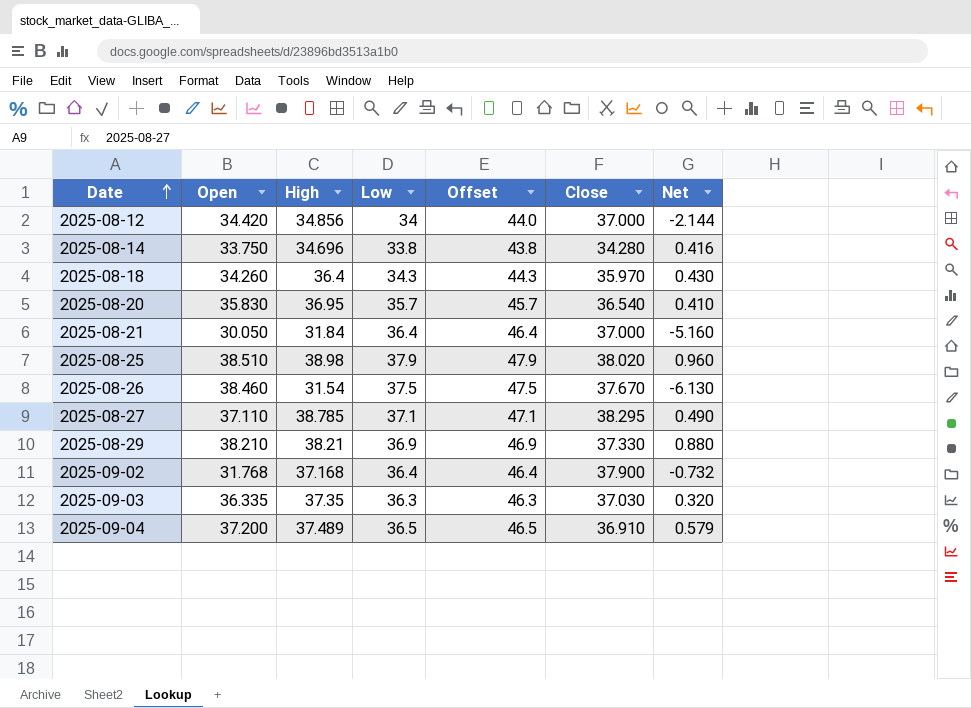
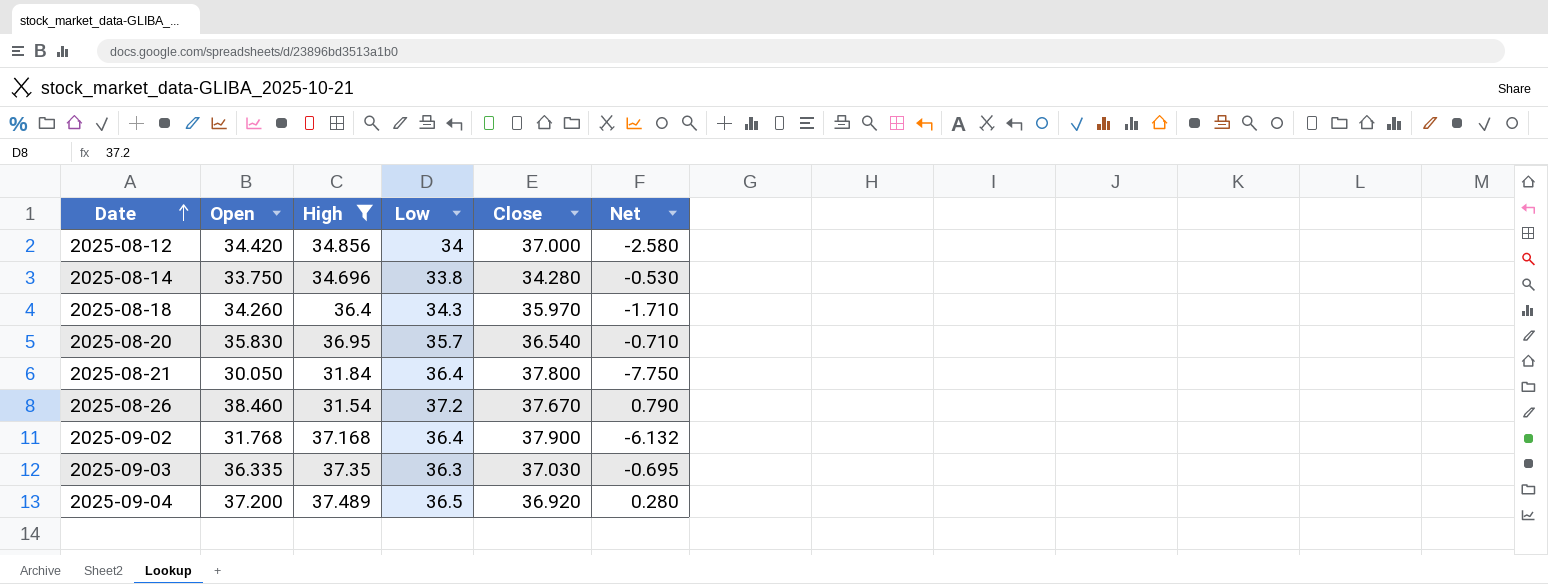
filter: none -> High <= 37.489
column Offset | formula: [Low] + 10 -> none
column Net | formula: [High] - [Close] -> [Open] - [Close]
2025-08-21 | Close: 37.000 -> 37.800
2025-08-26 | Low: 37.5 -> 37.2
2025-09-04 | Close: 36.910 -> 36.920

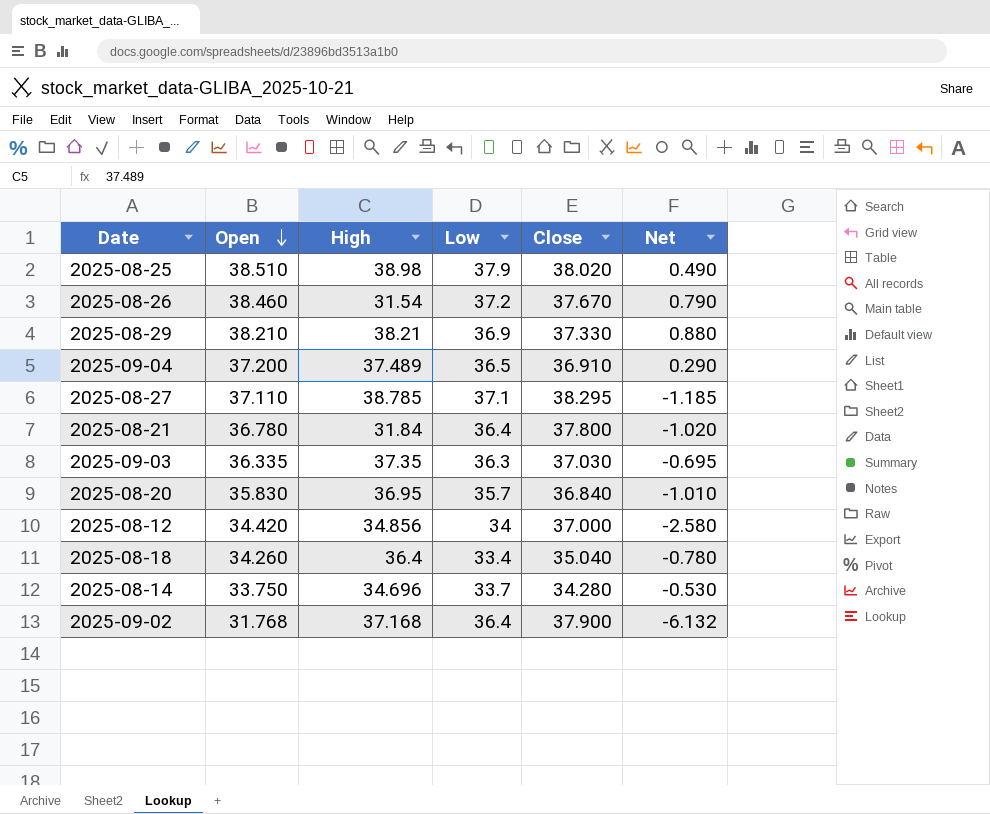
filter: High <= 37.489 -> none
row order: Date ascending -> Open descending
2025-09-04 | Close: 36.920 -> 36.910
2025-09-04 | Net: 0.280 -> 0.290
2025-08-21 | Open: 30.050 -> 36.780
2025-08-21 | Net: -7.750 -> -1.020
2025-08-20 | Close: 36.540 -> 36.840
2025-08-20 | Net: -0.710 -> -1.010
2025-08-18 | Low: 34.3 -> 33.4
2025-08-18 | Close: 35.970 -> 35.040
2025-08-18 | Net: -1.710 -> -0.780
2025-08-14 | Low: 33.8 -> 33.7

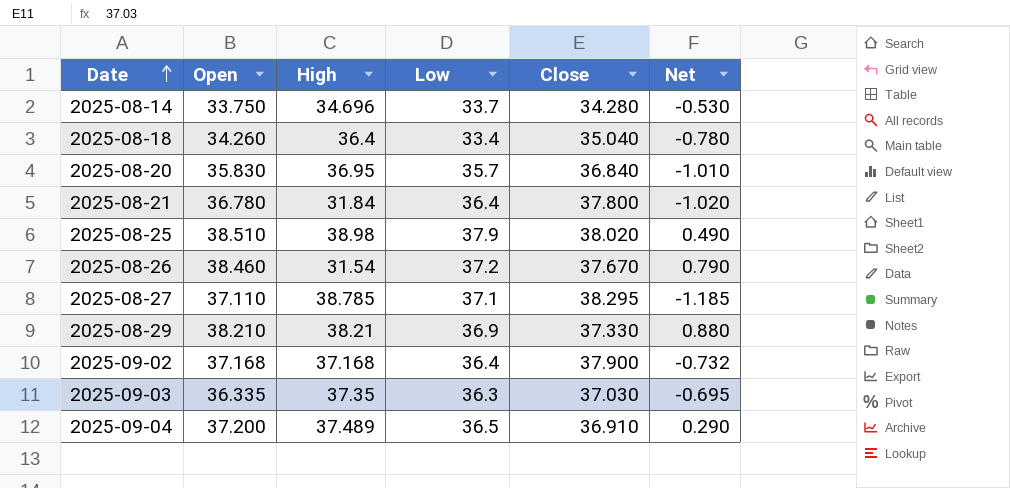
row order: Open descending -> Date ascending
row 2025-08-12: 34.420 | 34.856 | 34 | 37.000 | -2.580 -> none
2025-09-02 | Open: 31.768 -> 37.168
2025-09-02 | Net: -6.132 -> -0.732

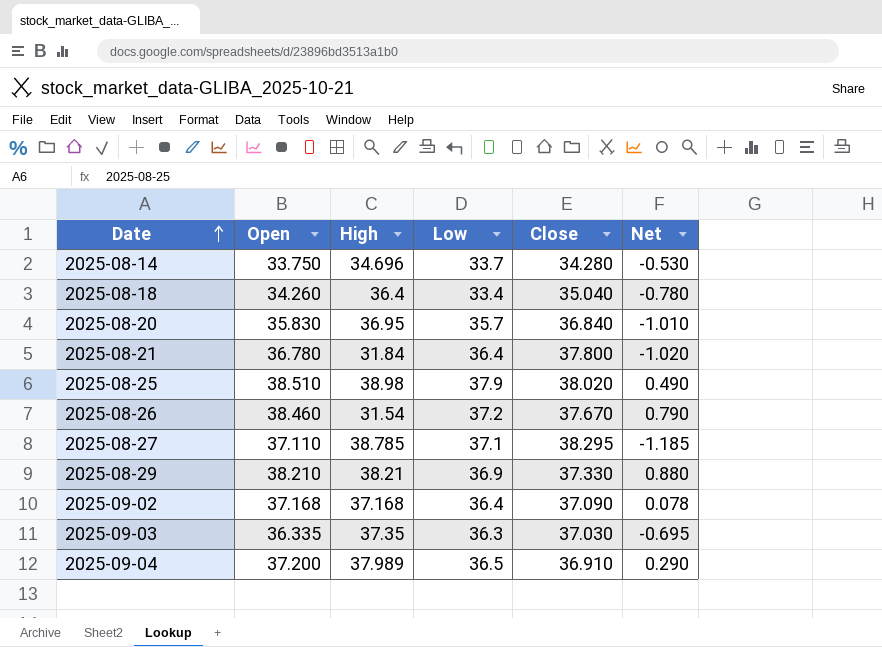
2025-09-02 | Close: 37.900 -> 37.090
2025-09-02 | Net: -0.732 -> 0.078
2025-09-04 | High: 37.489 -> 37.989

